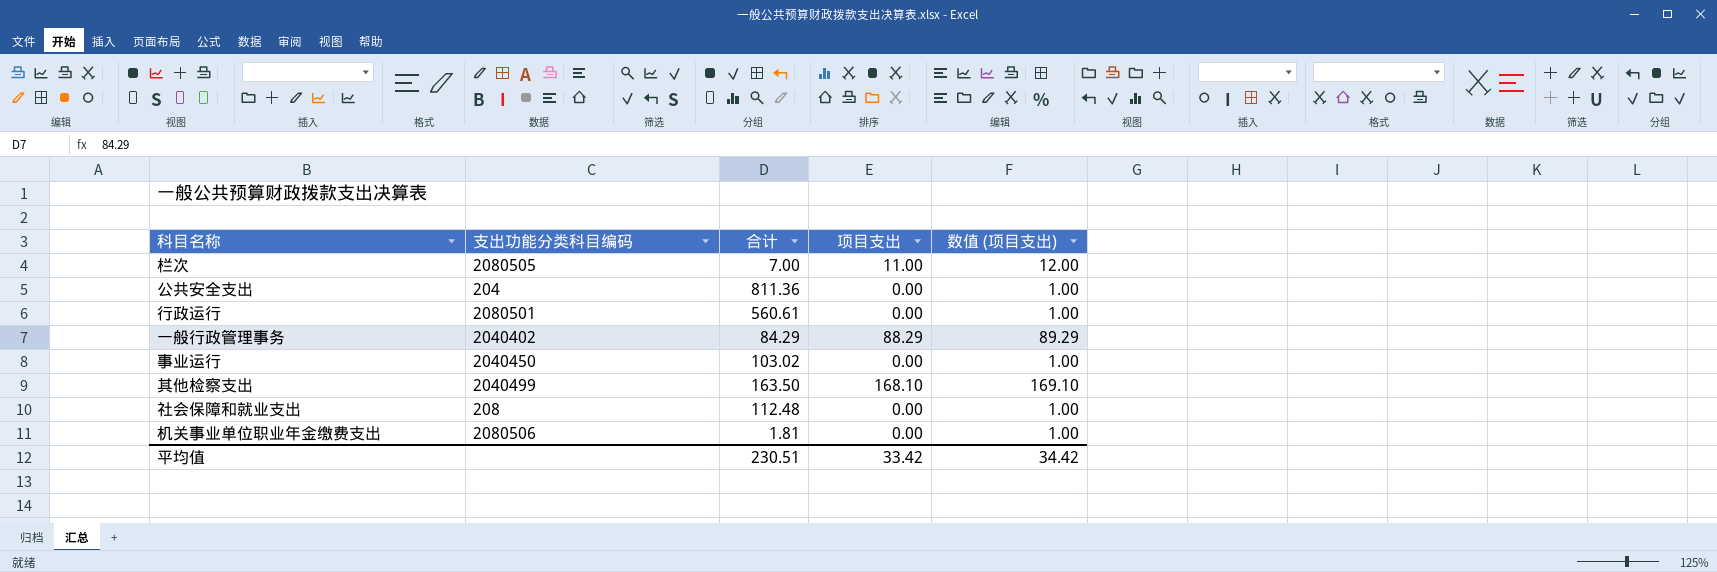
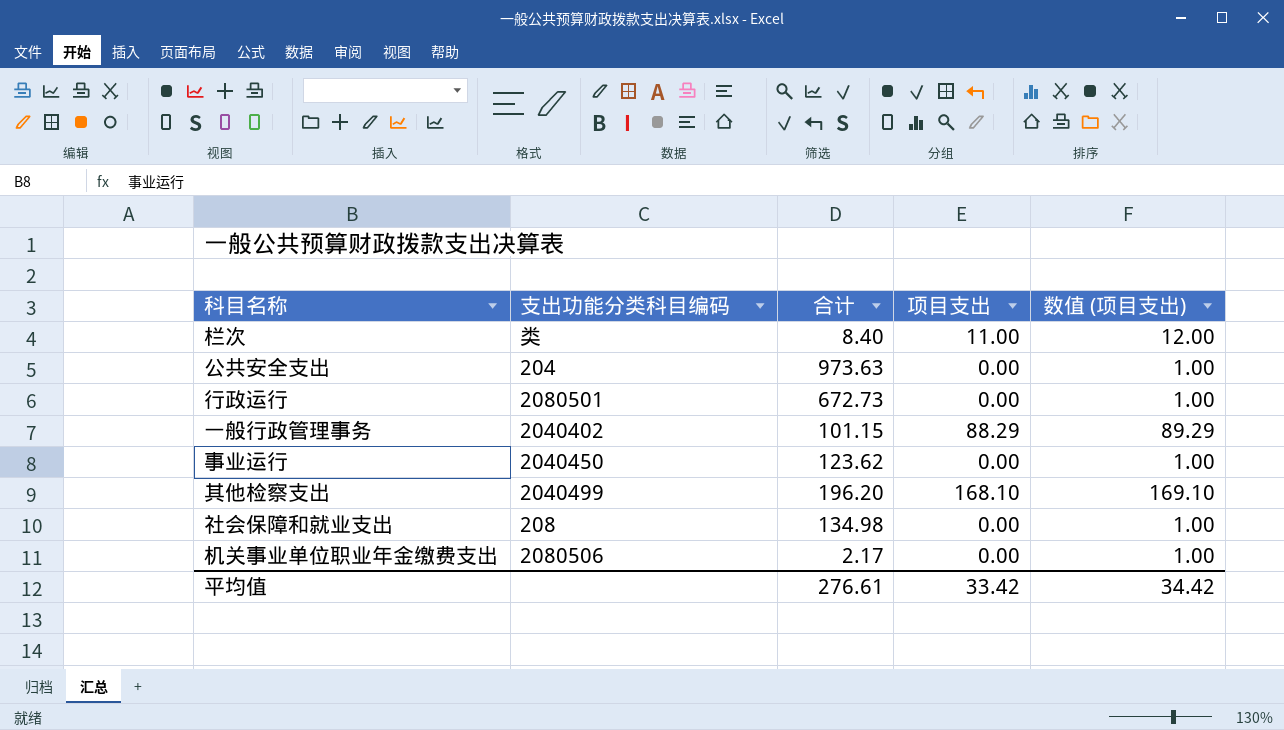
栏次 | 支出功能分类科目编码: 2080505 -> 类
栏次 | 合计: 7.00 -> 8.40
公共安全支出 | 合计: 811.36 -> 973.63
行政运行 | 合计: 560.61 -> 672.73
一般行政管理事务 | 合计: 84.29 -> 101.15
事业运行 | 合计: 103.02 -> 123.62
其他检察支出 | 合计: 163.50 -> 196.20
社会保障和就业支出 | 合计: 112.48 -> 134.98
机关事业单位职业年金缴费支出 | 合计: 1.81 -> 2.17
平均值 | 合计: 230.51 -> 276.61

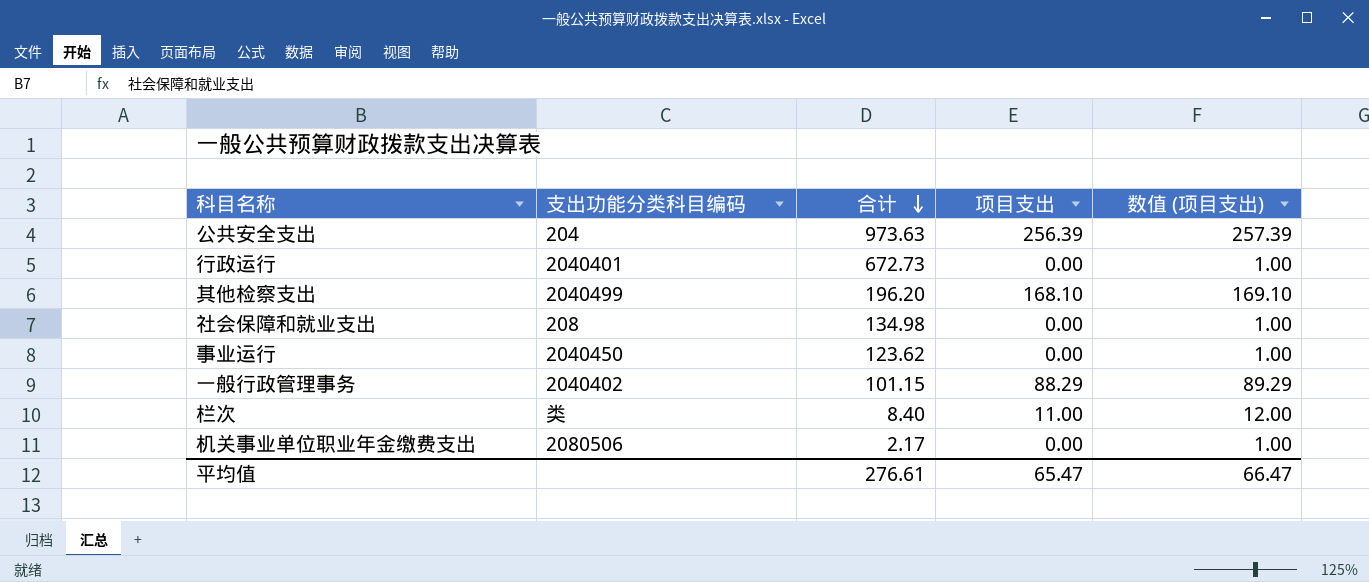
row order: none -> 合计 descending
公共安全支出 | 项目支出: 0.00 -> 256.39
公共安全支出 | 数值 (项目支出): 1.00 -> 257.39
行政运行 | 支出功能分类科目编码: 2080501 -> 2040401
平均值 | 项目支出: 33.42 -> 65.47
平均值 | 数值 (项目支出): 34.42 -> 66.47

